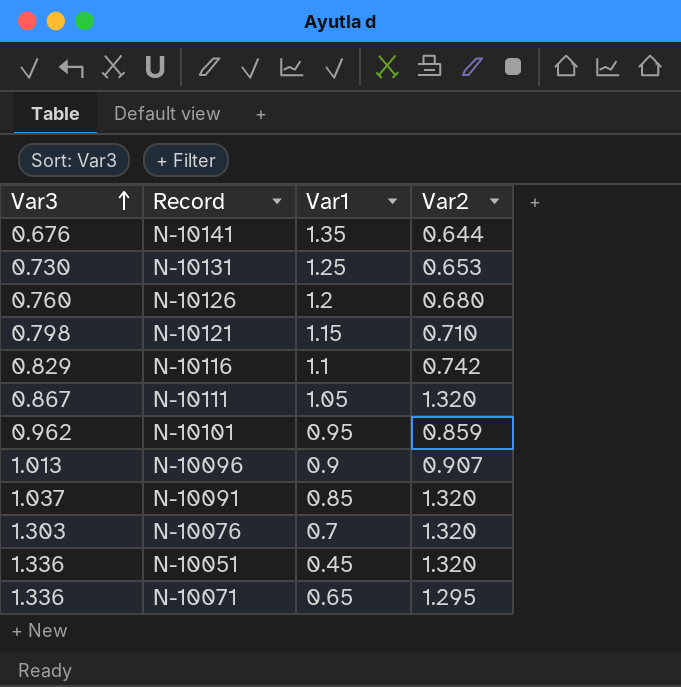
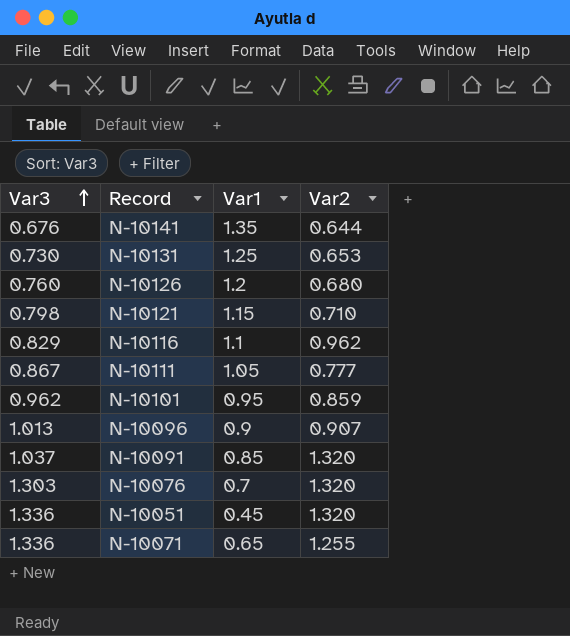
N-10116 | Var2: 0.742 -> 0.962
N-10111 | Var2: 1.320 -> 0.777
N-10071 | Var2: 1.295 -> 1.255

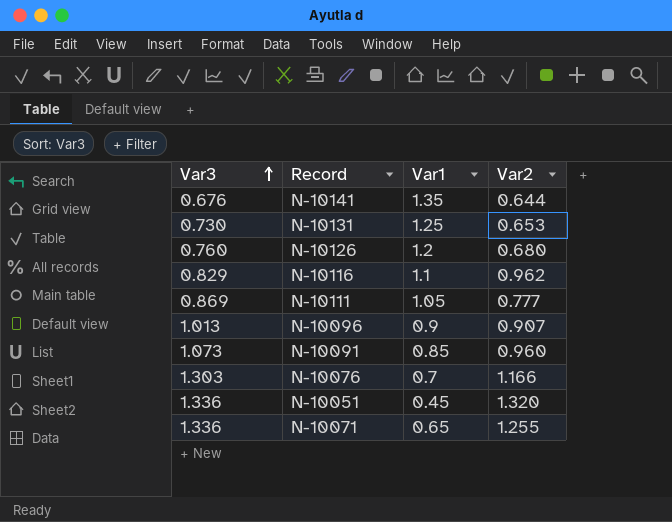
row N-10121: 0.798 | 1.15 | 0.710 -> none
row N-10101: 0.962 | 0.95 | 0.859 -> none
N-10111 | Var3: 0.867 -> 0.869
N-10091 | Var3: 1.037 -> 1.073
N-10091 | Var2: 1.320 -> 0.960
N-10076 | Var2: 1.320 -> 1.166

